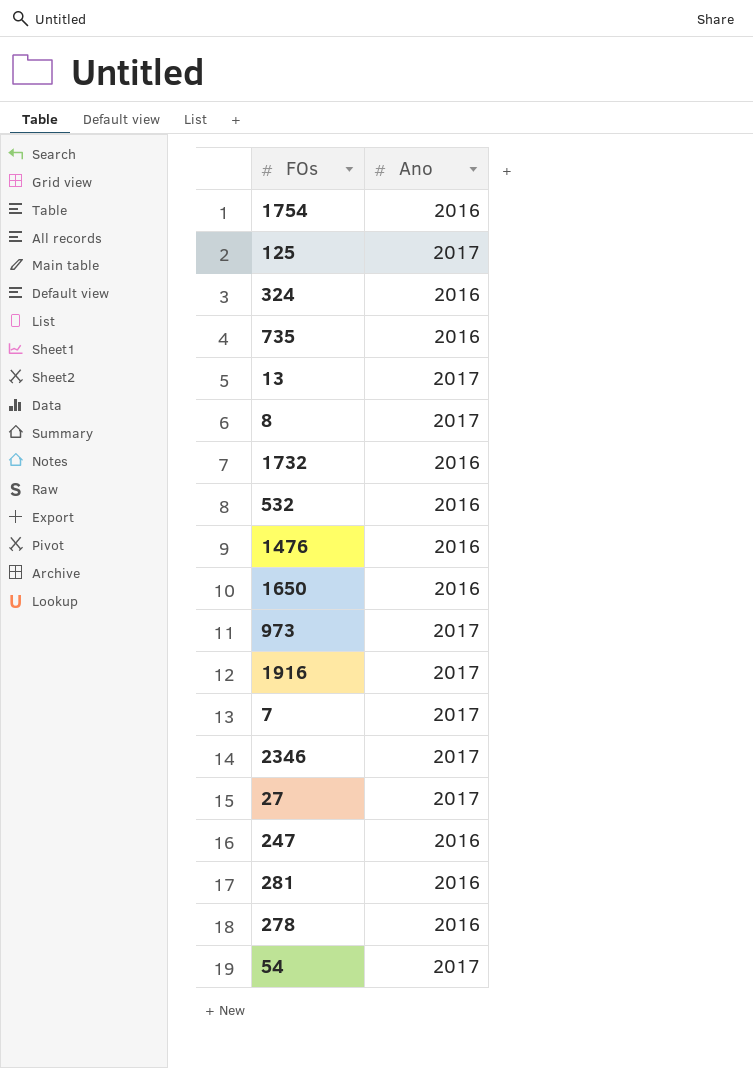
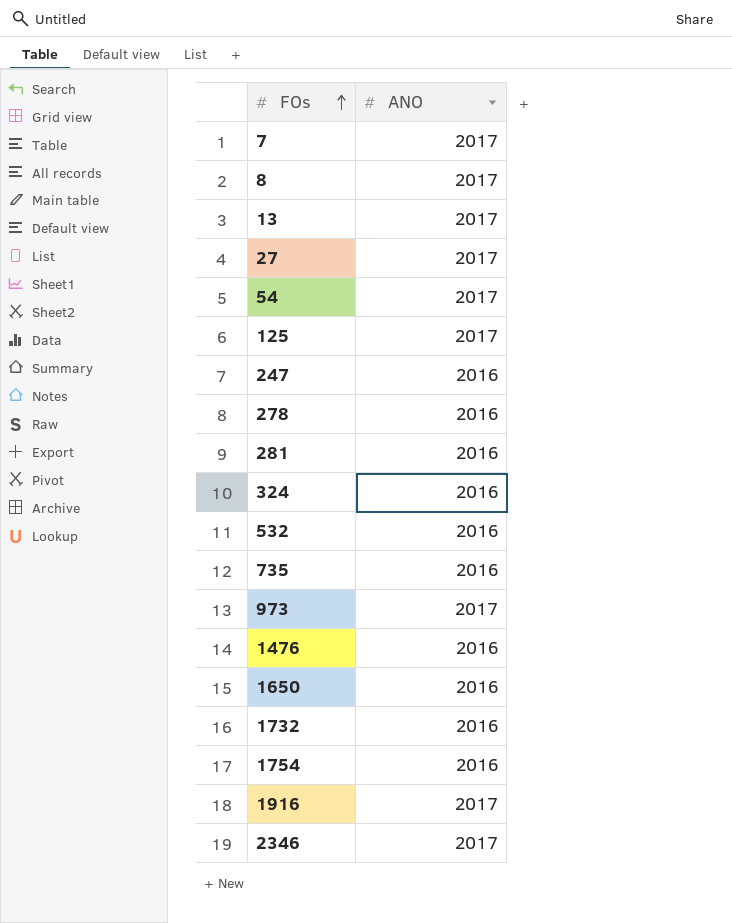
row order: none -> FOs ascending
column name: Ano -> ANO

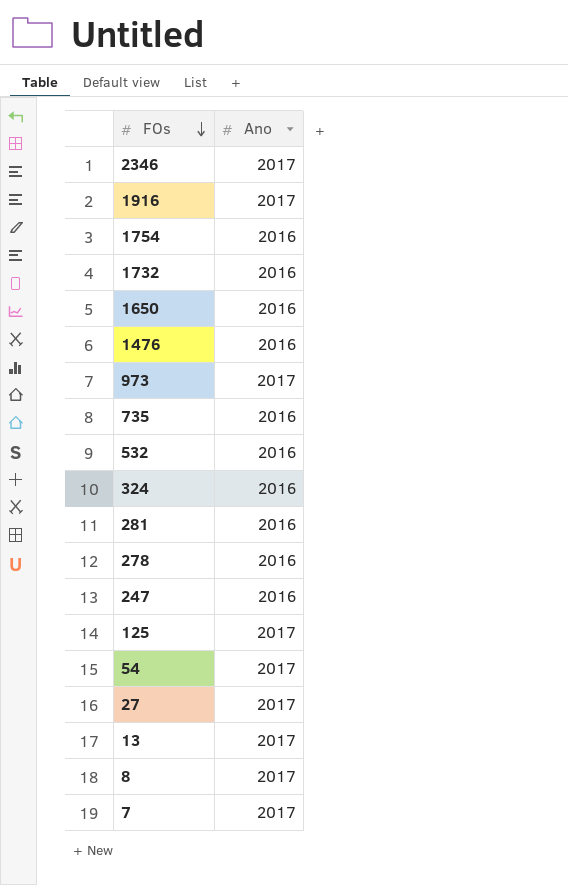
row order: FOs ascending -> FOs descending
column name: ANO -> Ano

